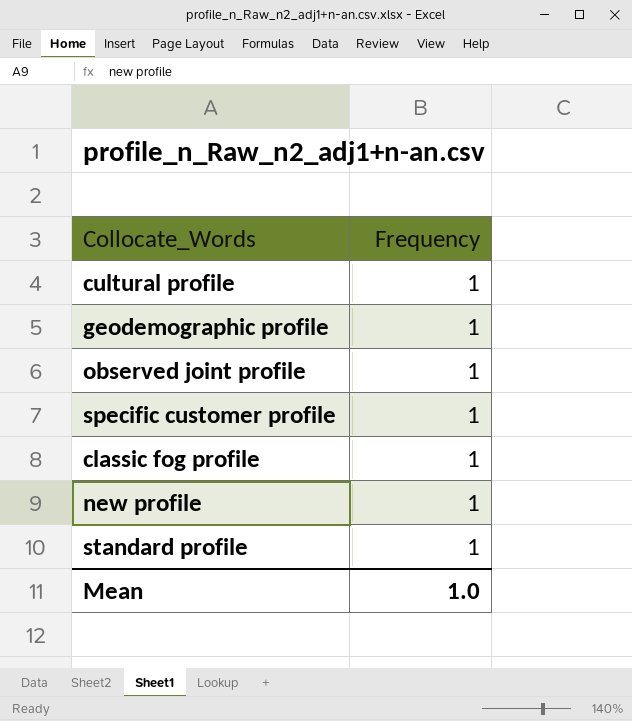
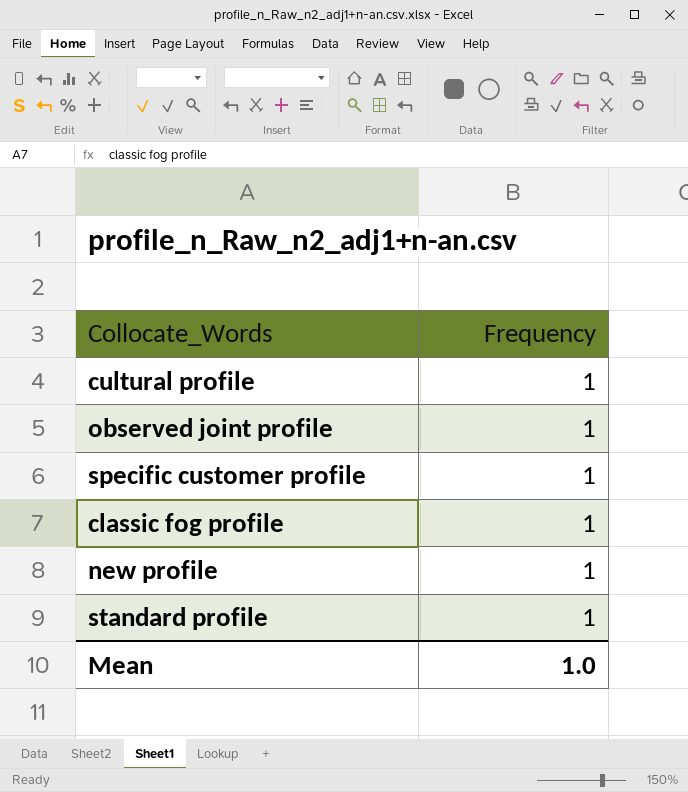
row geodemographic profile: 1 -> none

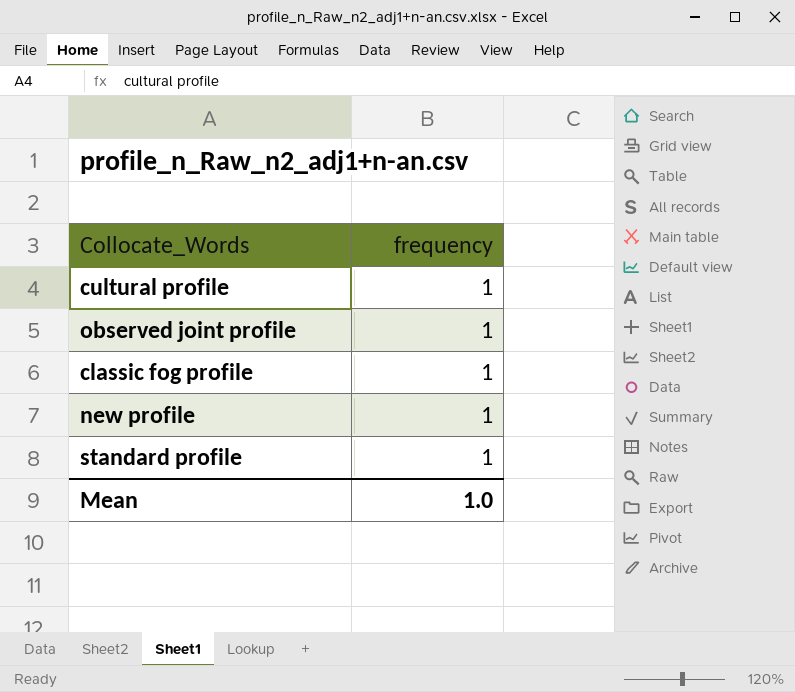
column name: Frequency -> frequency
row specific customer profile: 1 -> none

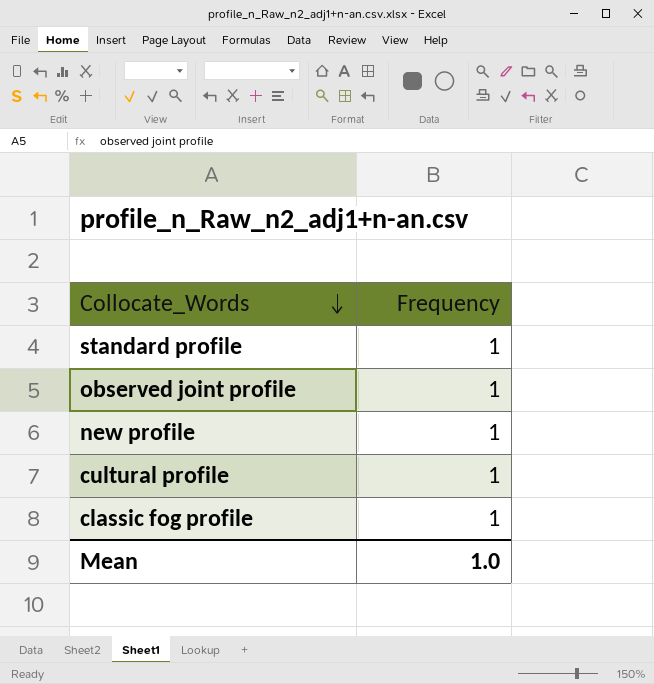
row order: none -> Collocate_Words descending
column name: frequency -> Frequency

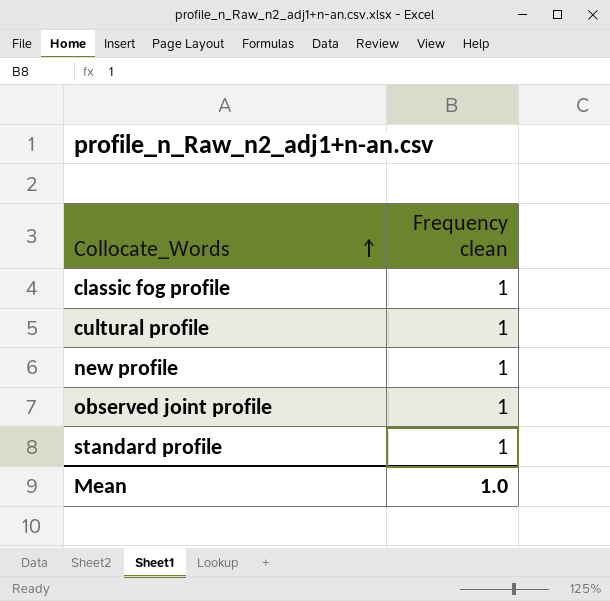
row order: Collocate_Words descending -> Collocate_Words ascending
column name: Frequency -> Frequency clean

